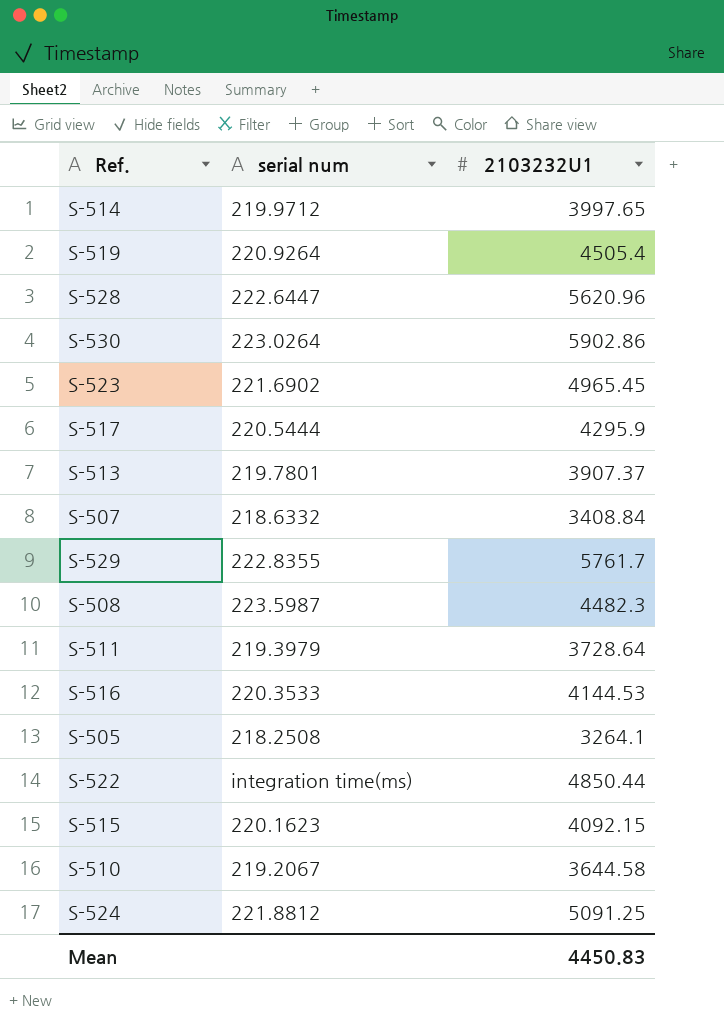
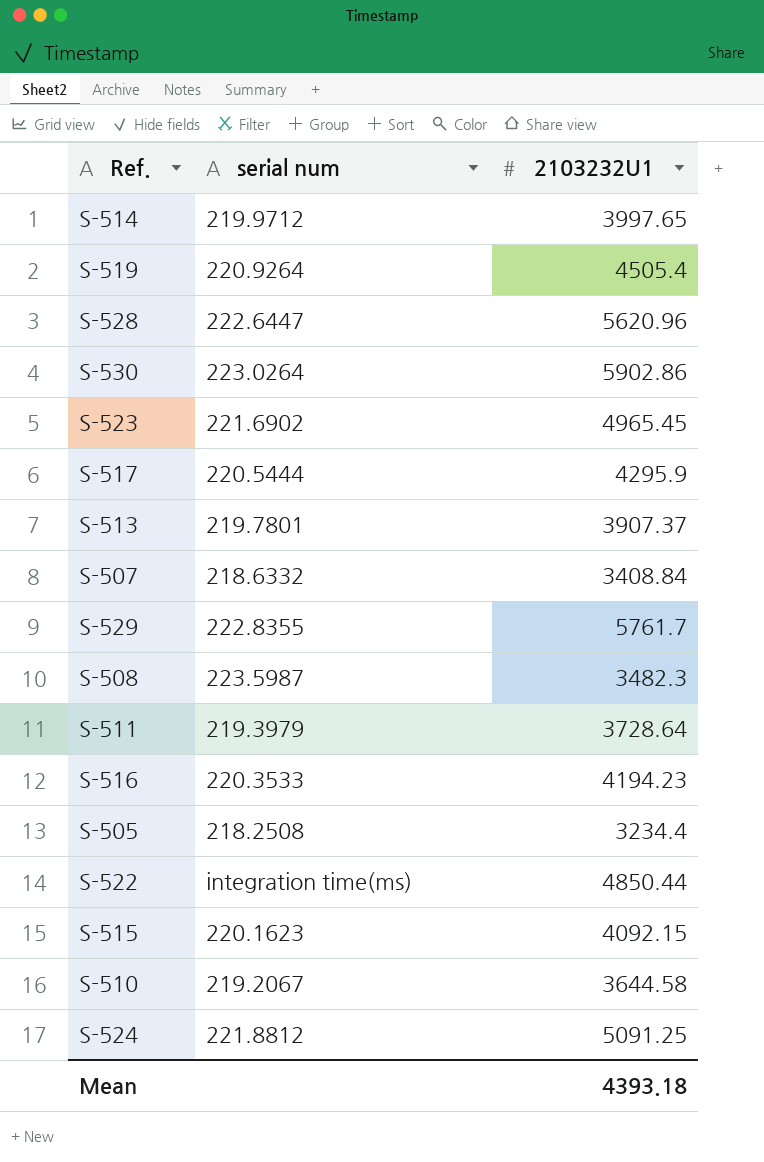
S-508 | 2103232U1: 4482.3 -> 3482.3
S-516 | 2103232U1: 4144.53 -> 4194.23
S-505 | 2103232U1: 3264.1 -> 3234.4
Mean | 2103232U1: 4450.83 -> 4393.18

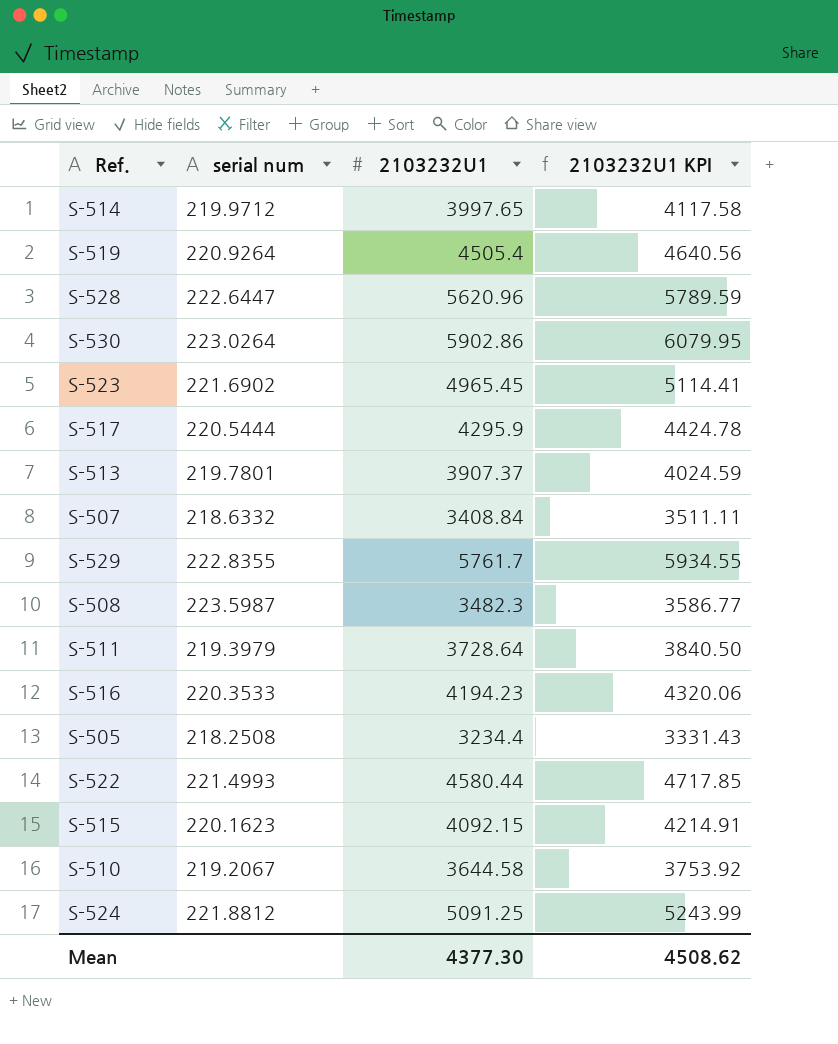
column 2103232U1 KPI | formula: none -> [2103232U1] * 1.03
S-522 | serial num: integration time(ms) -> 221.4993
S-522 | 2103232U1: 4850.44 -> 4580.44
Mean | 2103232U1: 4393.18 -> 4377.30

